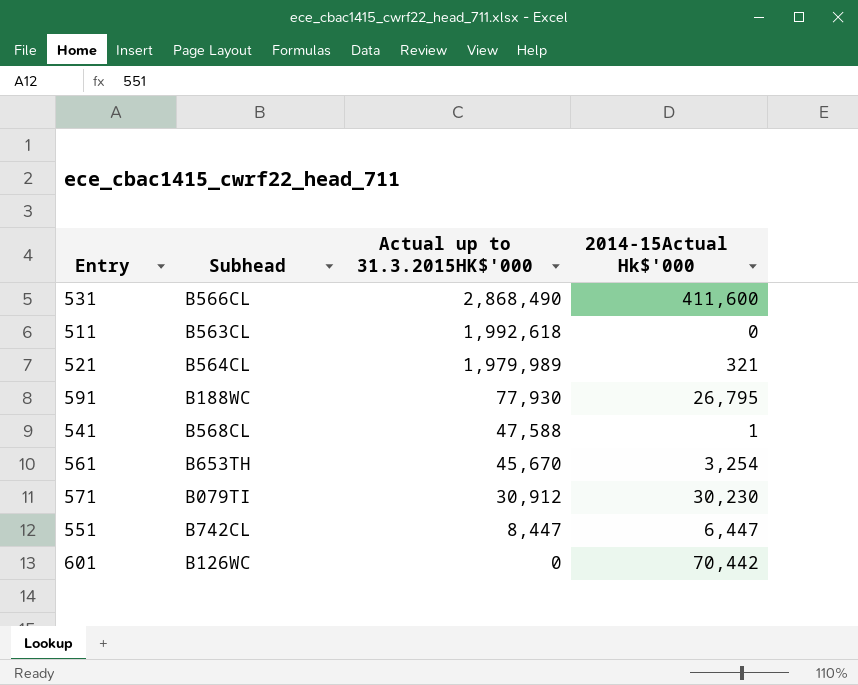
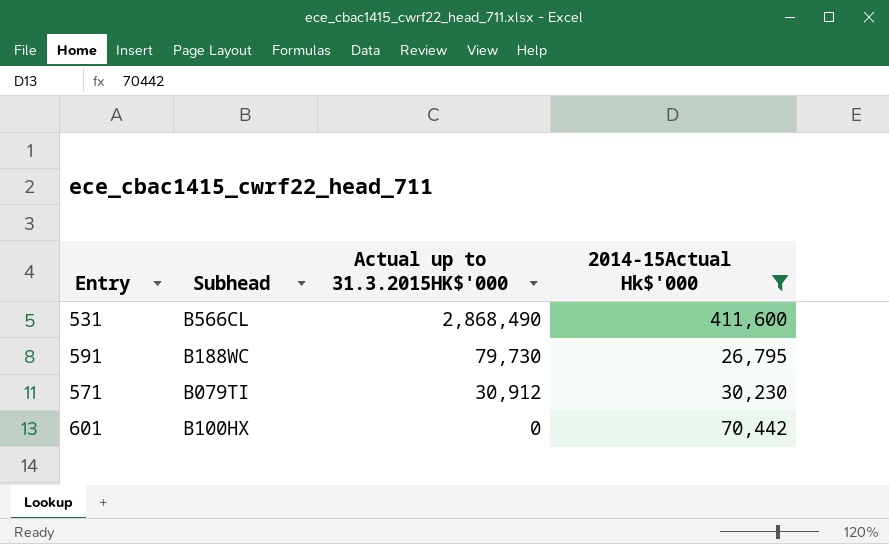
filter: none -> 2014-15Actual Hk$'000 >= 26,795
591 | Actual up to 31.3.2015HK$'000: 77,930 -> 79,730
601 | Subhead: B126WC -> B100HX

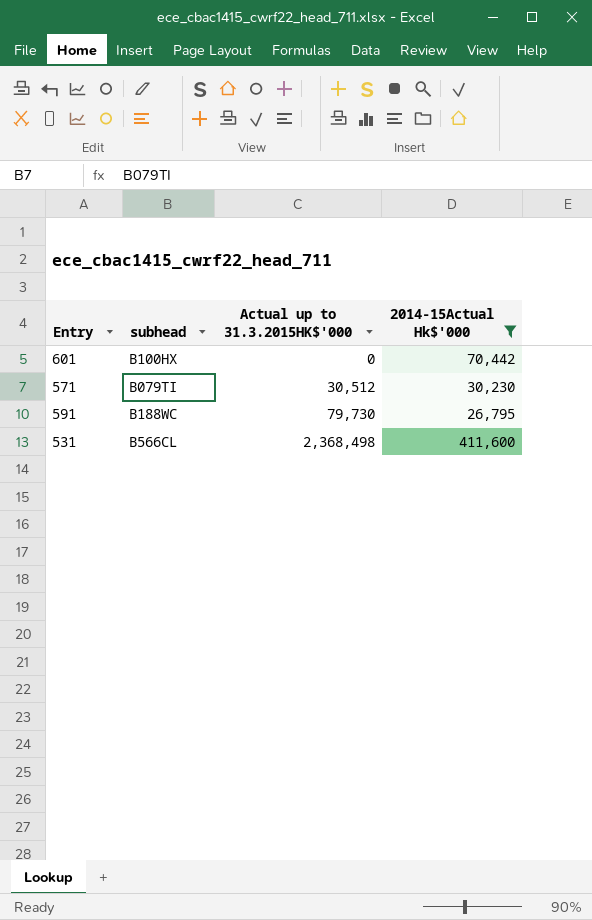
row order: Actual up to 31.3.2015HK$'000 descending -> Actual up to 31.3.2015HK$'000 ascending
column name: Subhead -> subhead
571 | Actual up to 31.3.2015HK$'000: 30,912 -> 30,512
531 | Actual up to 31.3.2015HK$'000: 2,868,490 -> 2,368,498

